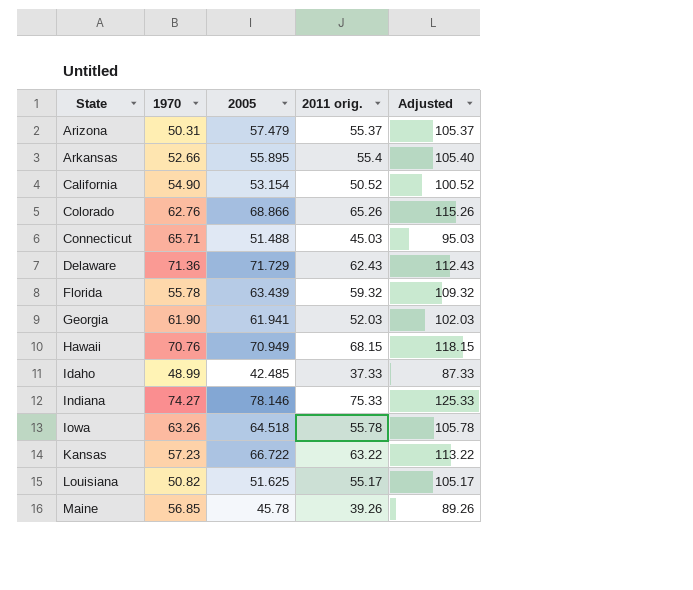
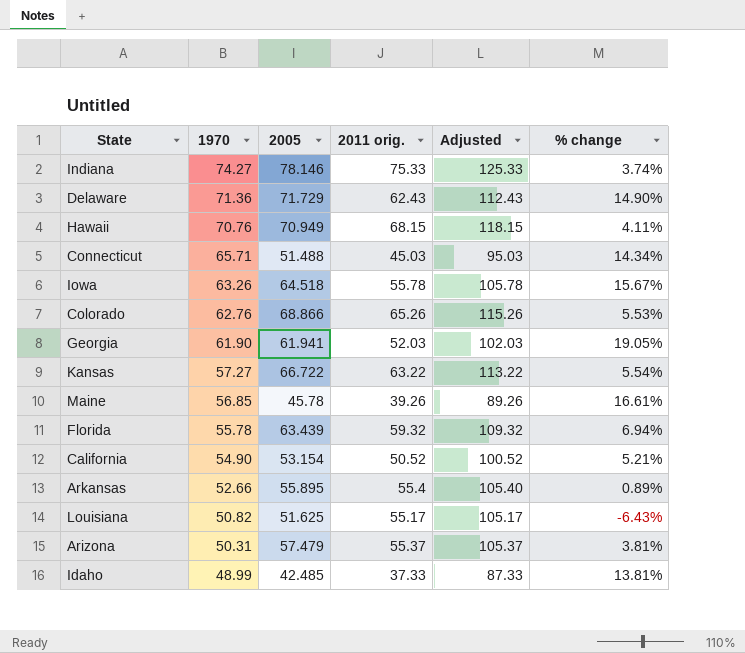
row order: State ascending -> 1970 descending
column % change | formula: none -> ([2005] - [2011 orig.]) / [2011 orig.]
Kansas | 1970: 57.23 -> 57.27

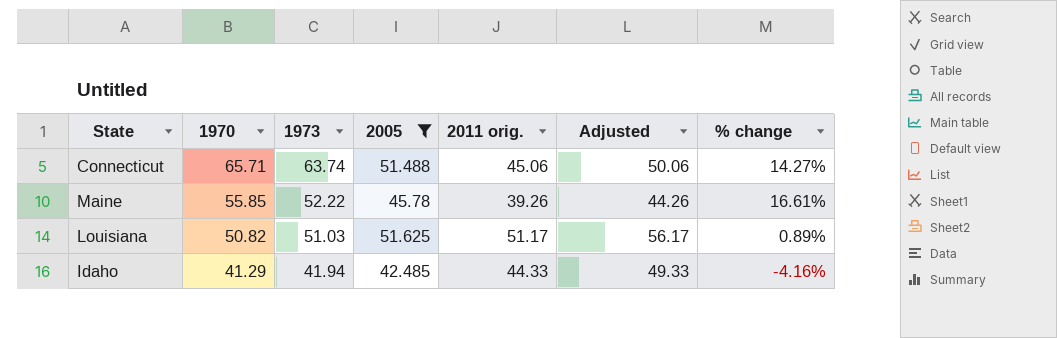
filter: none -> 2005 <= 51.625
column 1973 | position: none -> 3
column Adjusted | formula: [2011 orig.] + 50 -> [2011 orig.] + 5
Connecticut | 2011 orig.: 45.03 -> 45.06
Connecticut | % change: 14.34% -> 14.27%
Maine | 1970: 56.85 -> 55.85
Louisiana | 2011 orig.: 55.17 -> 51.17
Louisiana | % change: -6.43% -> 0.89%
Idaho | 1970: 48.99 -> 41.29
Idaho | 2011 orig.: 37.33 -> 44.33
Idaho | % change: 13.81% -> -4.16%

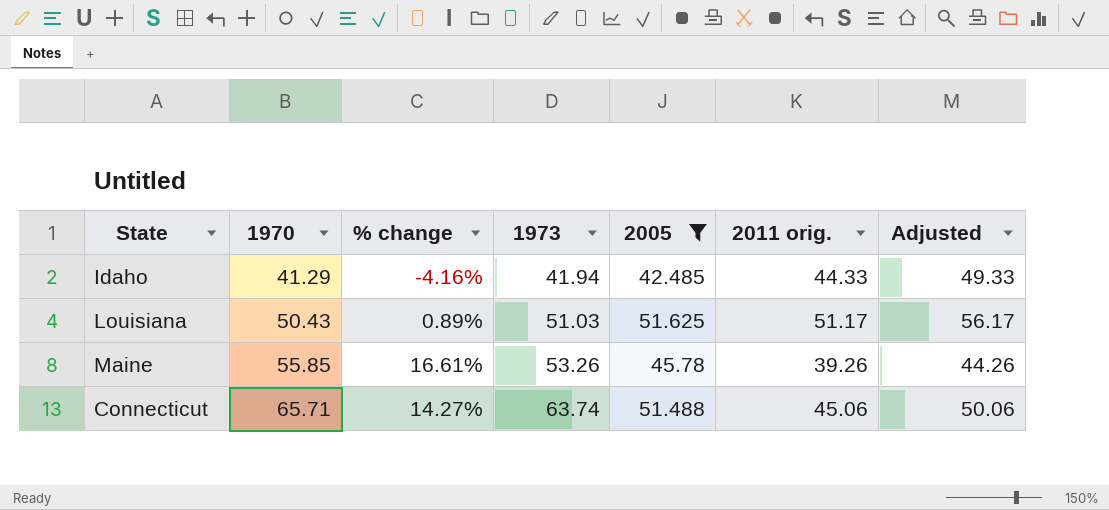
row order: 1970 descending -> 1970 ascending
column % change | position: 7 -> 3
Louisiana | 1970: 50.82 -> 50.43
Maine | 1973: 52.22 -> 53.26

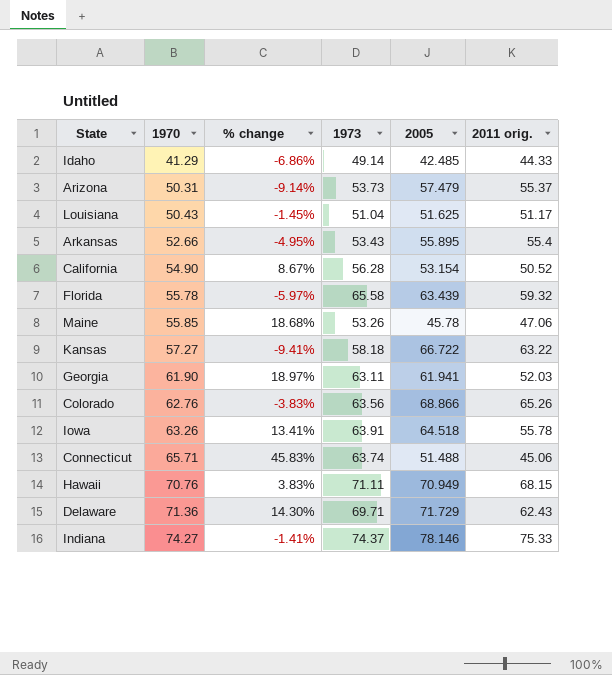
filter: 2005 <= 51.625 -> none
column Adjusted | formula: [2011 orig.] + 5 -> none
column % change | formula: ([2005] - [2011 orig.]) / [2011 orig.] -> ([1970] - [2011 orig.]) / [2011 orig.]
Idaho | 1973: 41.94 -> 49.14
Louisiana | 1973: 51.03 -> 51.04
Maine | 2011 orig.: 39.26 -> 47.06

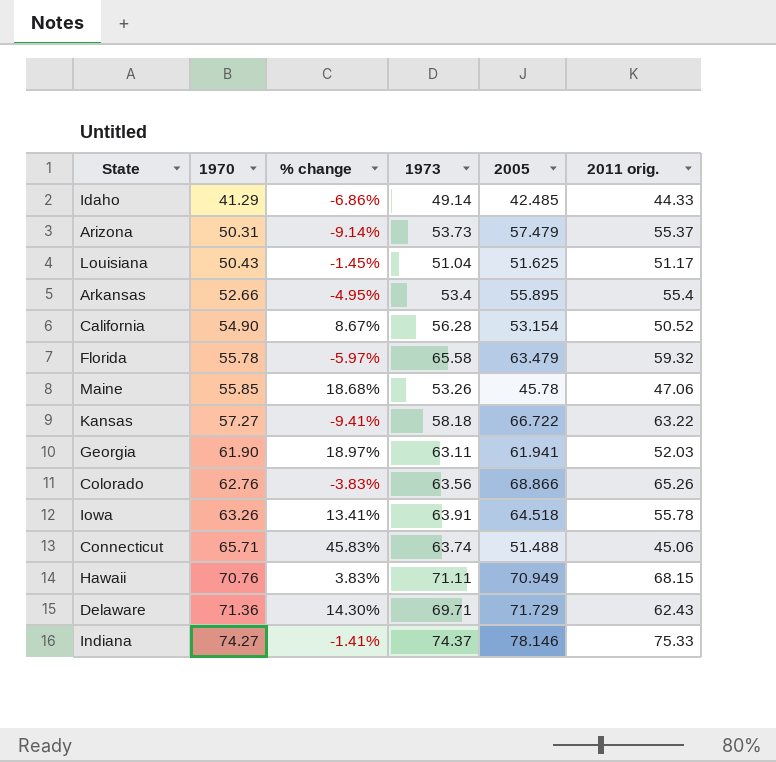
Arkansas | 1973: 53.43 -> 53.4
Florida | 2005: 63.439 -> 63.479

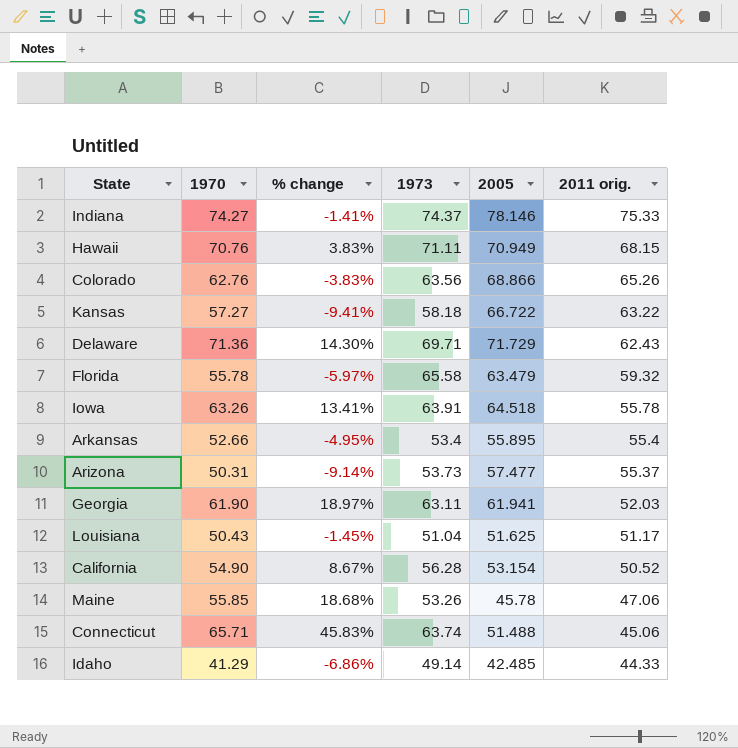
row order: 1970 ascending -> 2011 orig. descending
Arizona | 2005: 57.479 -> 57.477

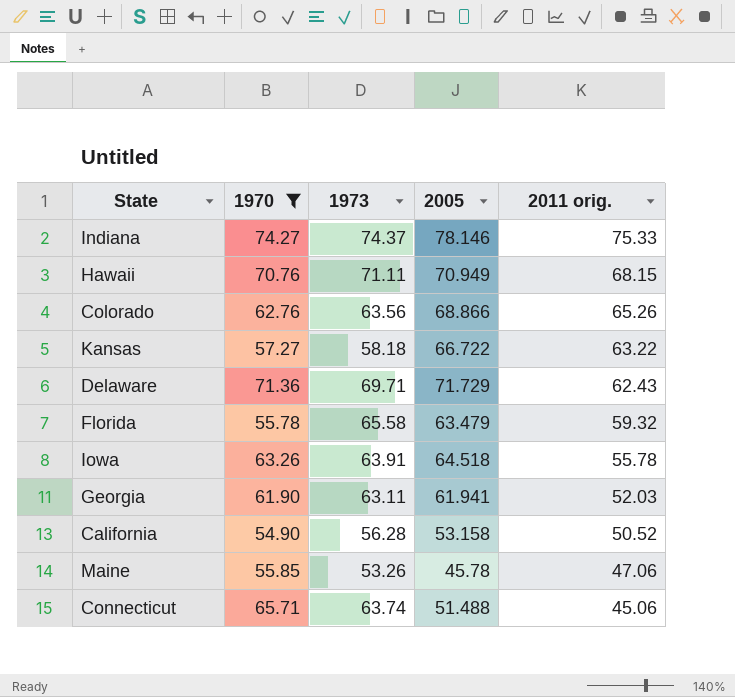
filter: none -> 1970 >= 54.90
column % change | formula: ([1970] - [2011 orig.]) / [2011 orig.] -> none
California | 2005: 53.154 -> 53.158

